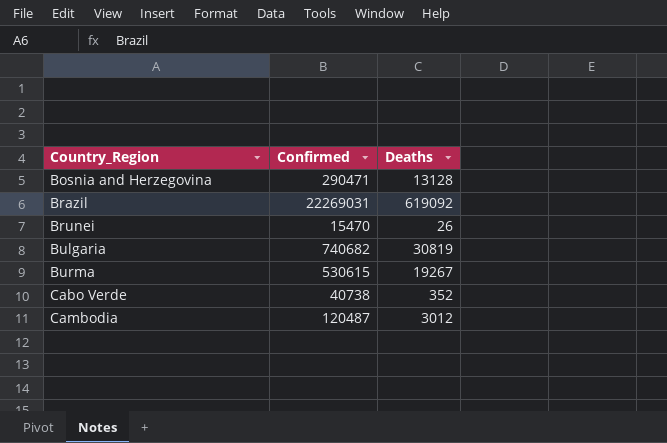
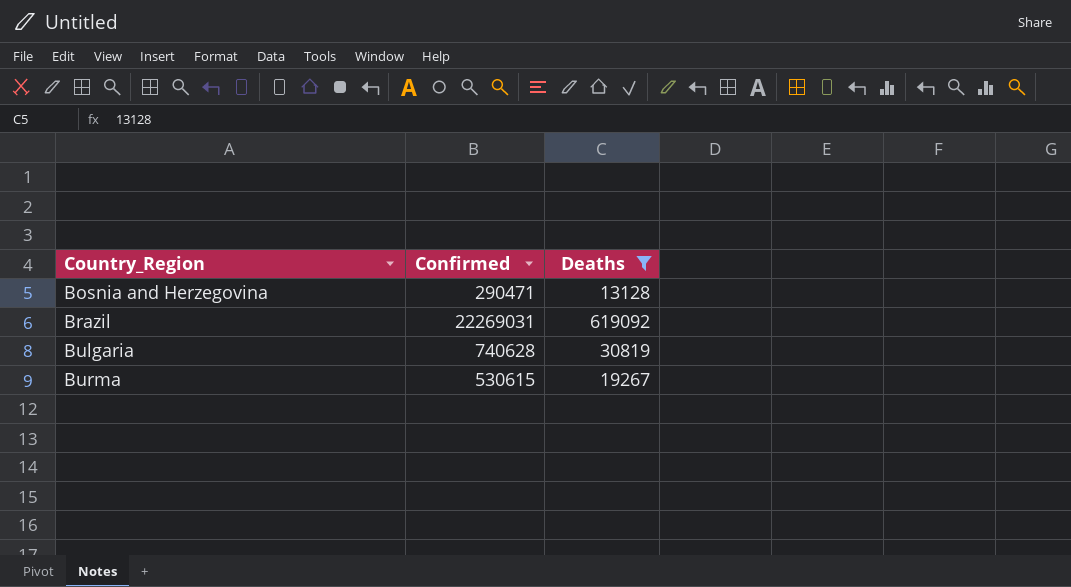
filter: none -> Deaths >= 13128
Bulgaria | Confirmed: 740682 -> 740628

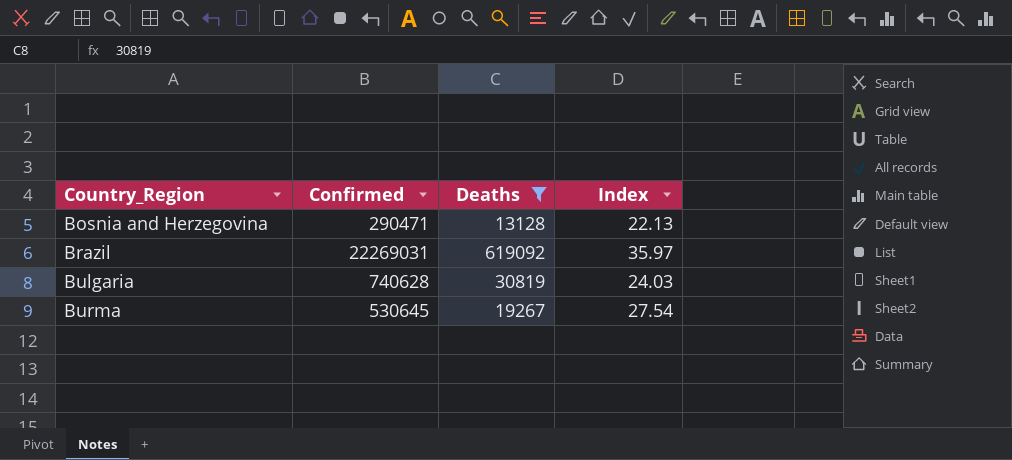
column Index | formula: none -> [Confirmed] / [Deaths]
Burma | Confirmed: 530615 -> 530645

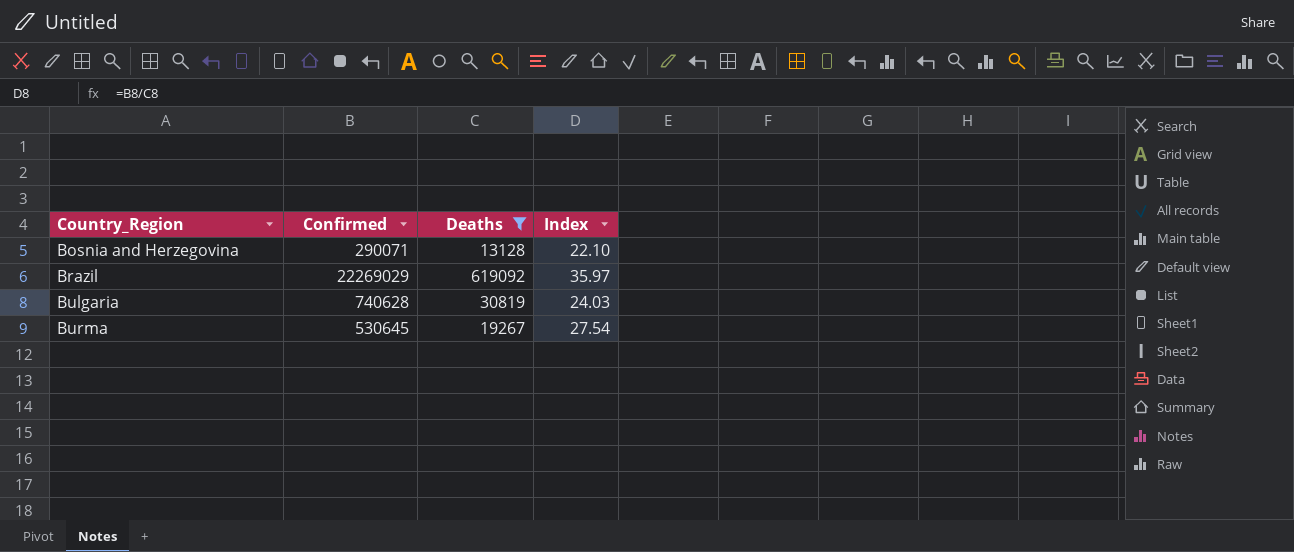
Bosnia and Herzegovina | Confirmed: 290471 -> 290071
Bosnia and Herzegovina | Index: 22.13 -> 22.10
Brazil | Confirmed: 22269031 -> 22269029

